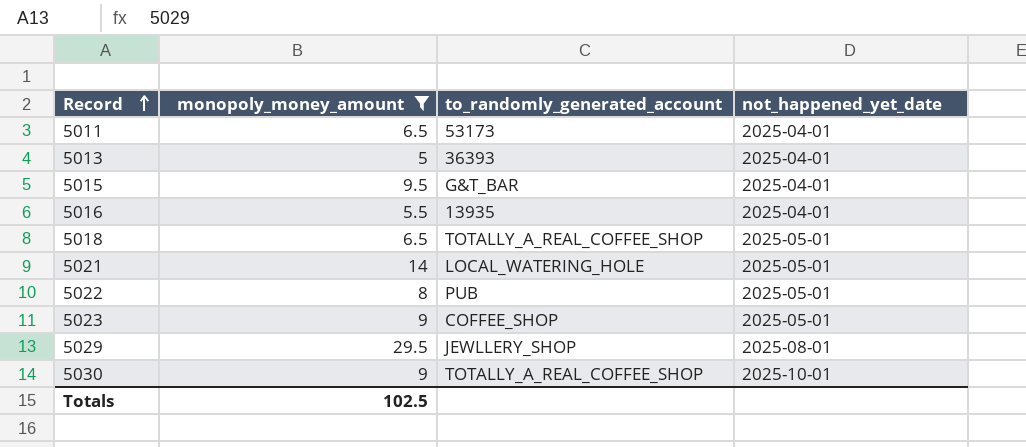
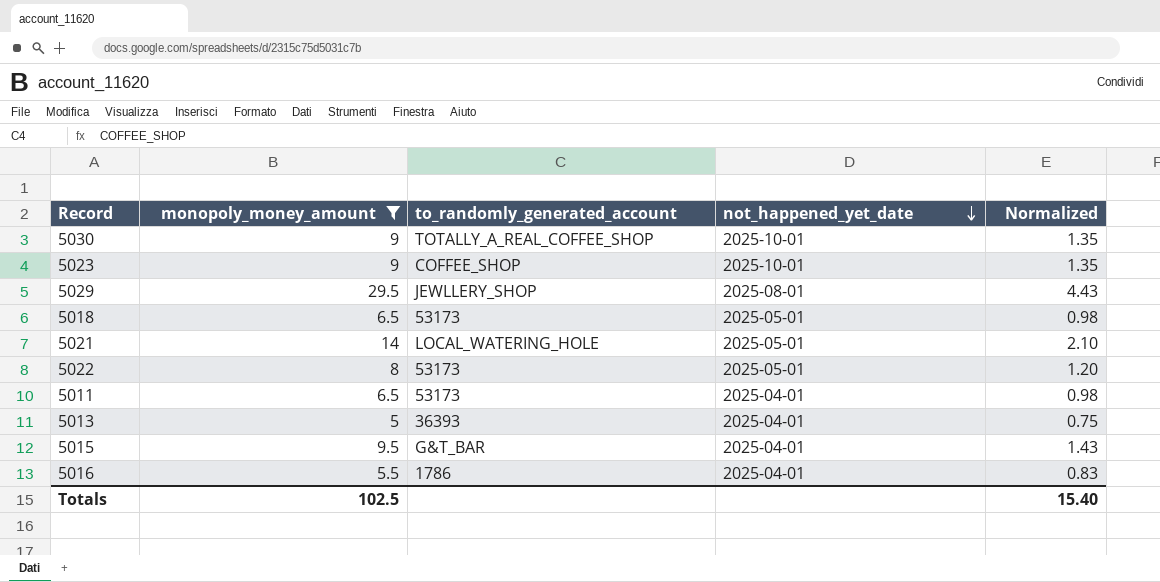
row order: Record ascending -> not_happened_yet_date descending
column Normalized | formula: none -> [monopoly_money_amount] * 0.15
5023 | not_happened_yet_date: 2025-05-01 -> 2025-10-01
5018 | to_randomly_generated_account: TOTALLY_A_REAL_COFFEE_SHOP -> 53173
5022 | to_randomly_generated_account: PUB -> 53173
5016 | to_randomly_generated_account: 13935 -> 1786

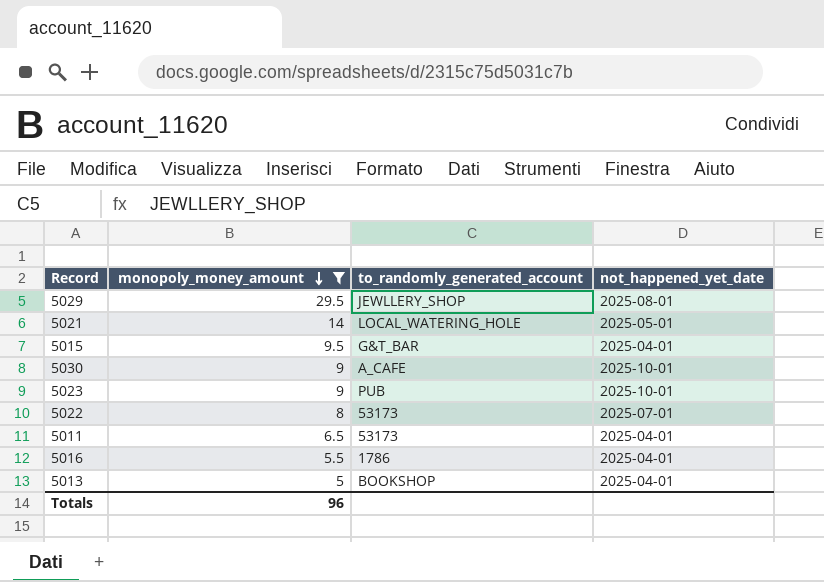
row order: not_happened_yet_date descending -> monopoly_money_amount descending
column Normalized | formula: [monopoly_money_amount] * 0.15 -> none
row 5018: 6.5 | 53173 | 2025-05-01 | 0.98 -> none
5030 | to_randomly_generated_account: TOTALLY_A_REAL_COFFEE_SHOP -> A_CAFE
5023 | to_randomly_generated_account: COFFEE_SHOP -> PUB
5022 | not_happened_yet_date: 2025-05-01 -> 2025-07-01
5013 | to_randomly_generated_account: 36393 -> BOOKSHOP
Totals | monopoly_money_amount: 102.5 -> 96

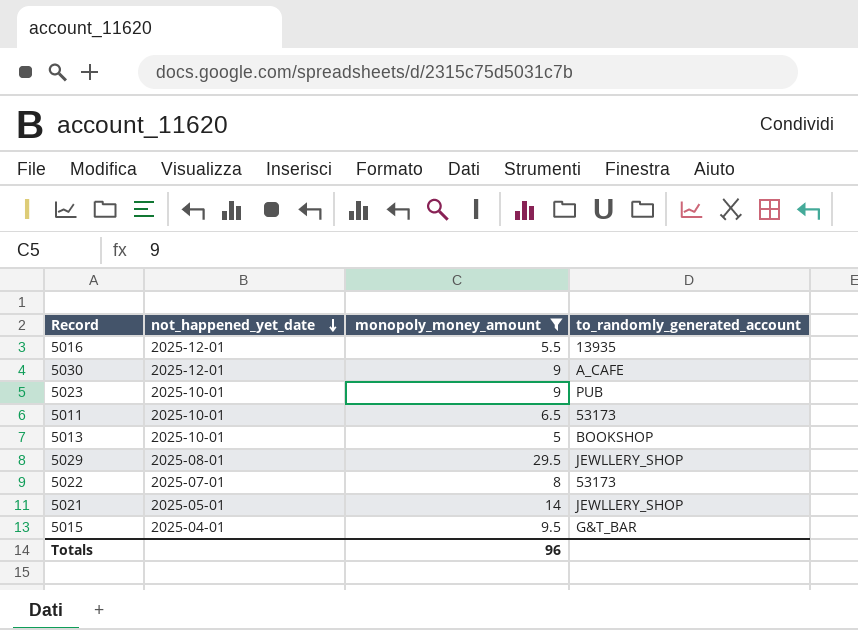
row order: monopoly_money_amount descending -> not_happened_yet_date descending
column not_happened_yet_date | position: 4 -> 2
5016 | not_happened_yet_date: 2025-04-01 -> 2025-12-01
5016 | to_randomly_generated_account: 1786 -> 13935
5030 | not_happened_yet_date: 2025-10-01 -> 2025-12-01
5011 | not_happened_yet_date: 2025-04-01 -> 2025-10-01
5013 | not_happened_yet_date: 2025-04-01 -> 2025-10-01
5021 | to_randomly_generated_account: LOCAL_WATERING_HOLE -> JEWLLERY_SHOP

